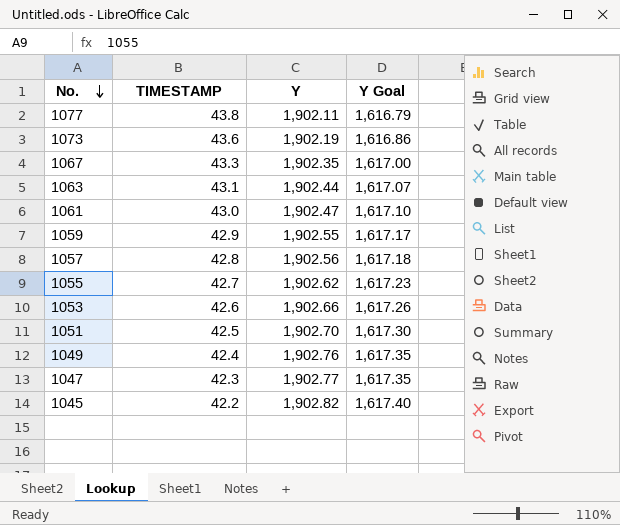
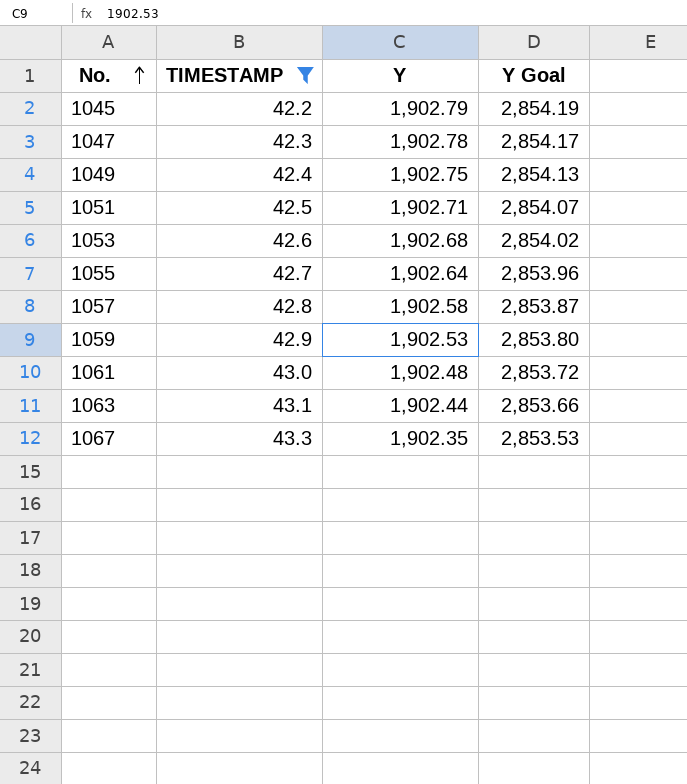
filter: none -> TIMESTAMP <= 43.3
row order: No. descending -> No. ascending
column Y Goal | formula: [Y] * 0.85 -> [Y] * 1.5
1045 | Y: 1,902.82 -> 1,902.79
1047 | Y: 1,902.77 -> 1,902.78
1049 | Y: 1,902.76 -> 1,902.75
1051 | Y: 1,902.70 -> 1,902.71
1053 | Y: 1,902.66 -> 1,902.68
1055 | Y: 1,902.62 -> 1,902.64
1057 | Y: 1,902.56 -> 1,902.58
1059 | Y: 1,902.55 -> 1,902.53
1061 | Y: 1,902.47 -> 1,902.48

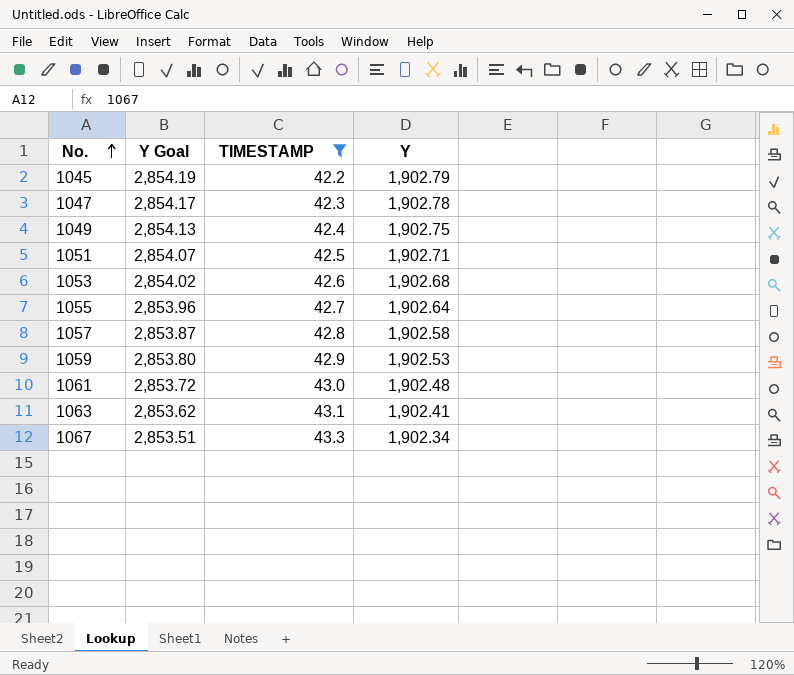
column Y Goal | position: 4 -> 2
1063 | Y Goal: 2,853.66 -> 2,853.62
1063 | Y: 1,902.44 -> 1,902.41
1067 | Y Goal: 2,853.53 -> 2,853.51
1067 | Y: 1,902.35 -> 1,902.34

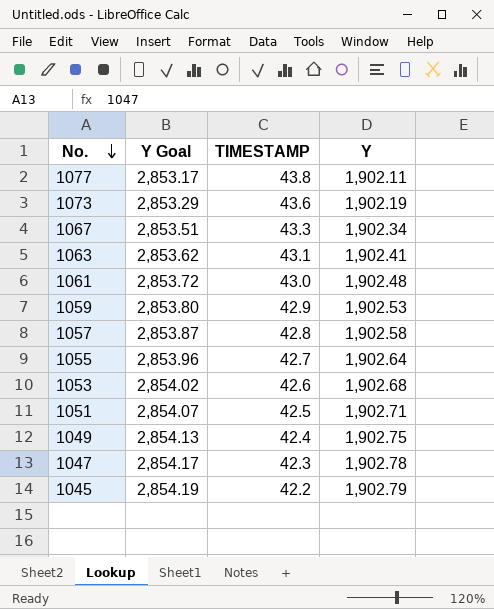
filter: TIMESTAMP <= 43.3 -> none
row order: No. ascending -> No. descending

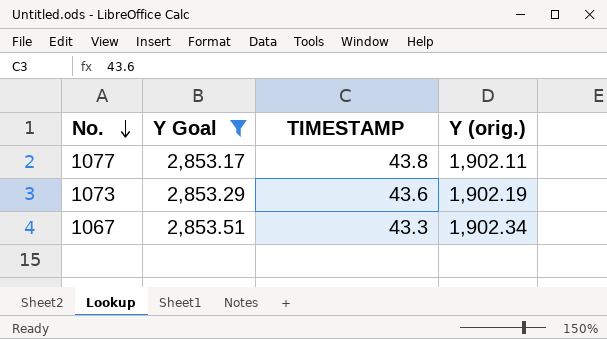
filter: none -> Y Goal <= 2,853.51
column name: Y -> Y (orig.)

